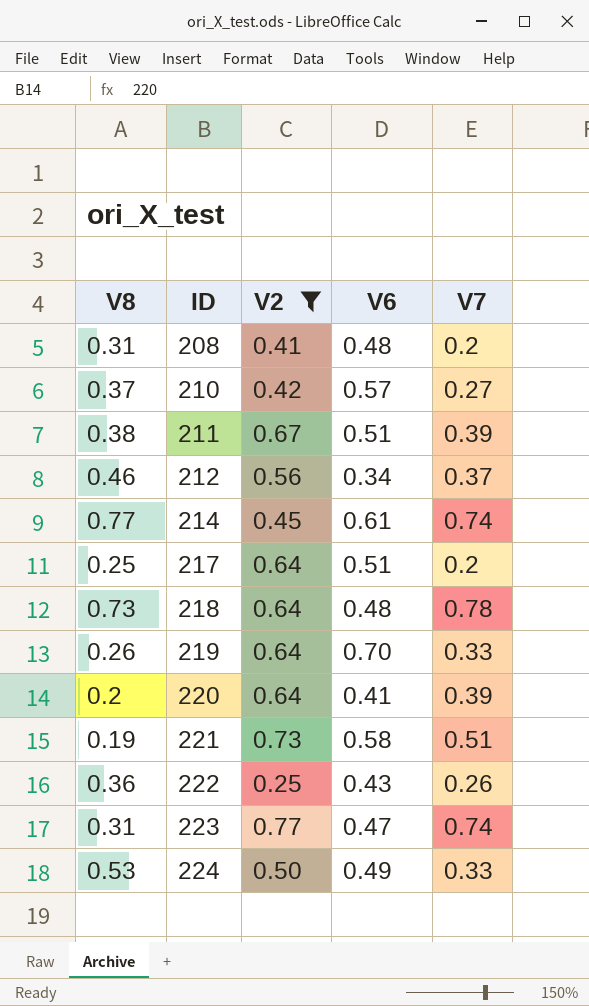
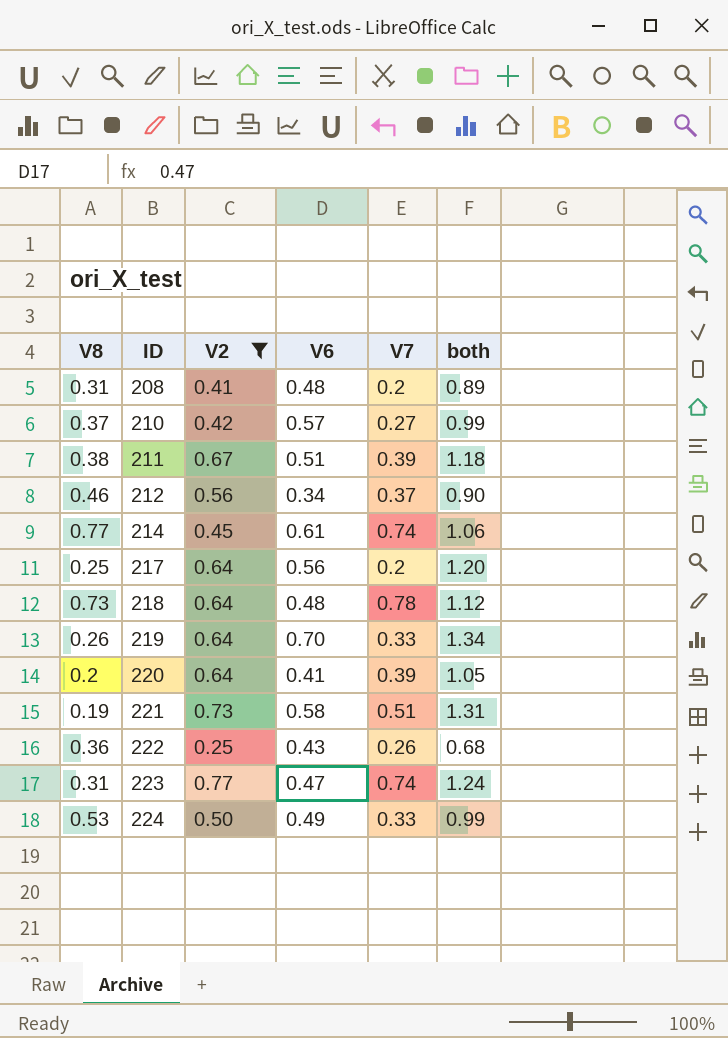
column both | formula: none -> [V2] + [V6]
217 | V6: 0.51 -> 0.56

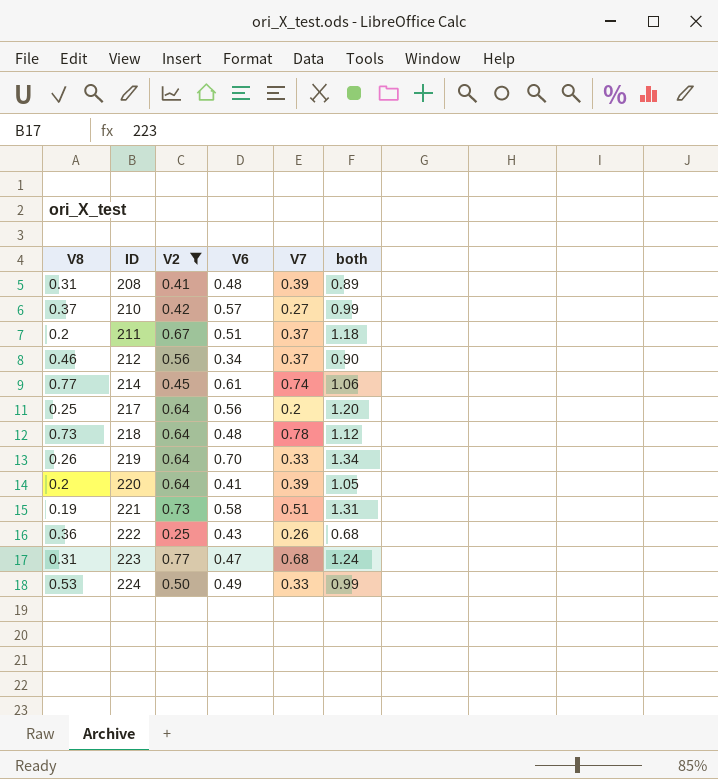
208 | V7: 0.2 -> 0.39
211 | V8: 0.38 -> 0.2
211 | V7: 0.39 -> 0.37
223 | V7: 0.74 -> 0.68

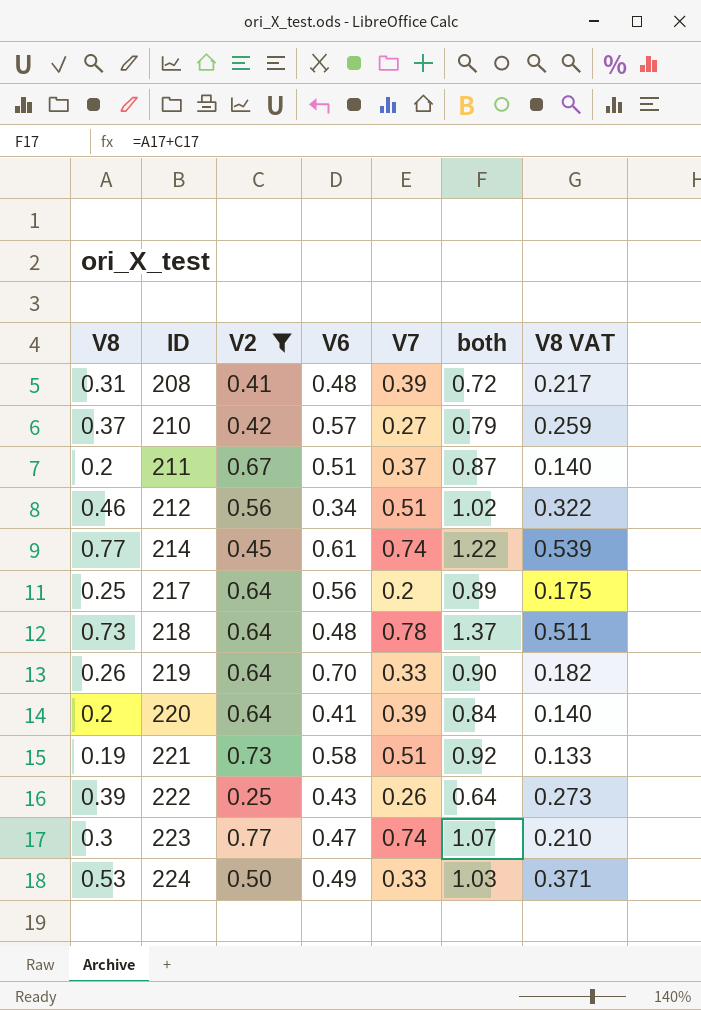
column both | formula: [V2] + [V6] -> [V8] + [V2]
column V8 VAT | formula: none -> [V8] * 0.7
212 | V7: 0.37 -> 0.51
222 | V8: 0.36 -> 0.39
223 | V8: 0.31 -> 0.3
223 | V7: 0.68 -> 0.74

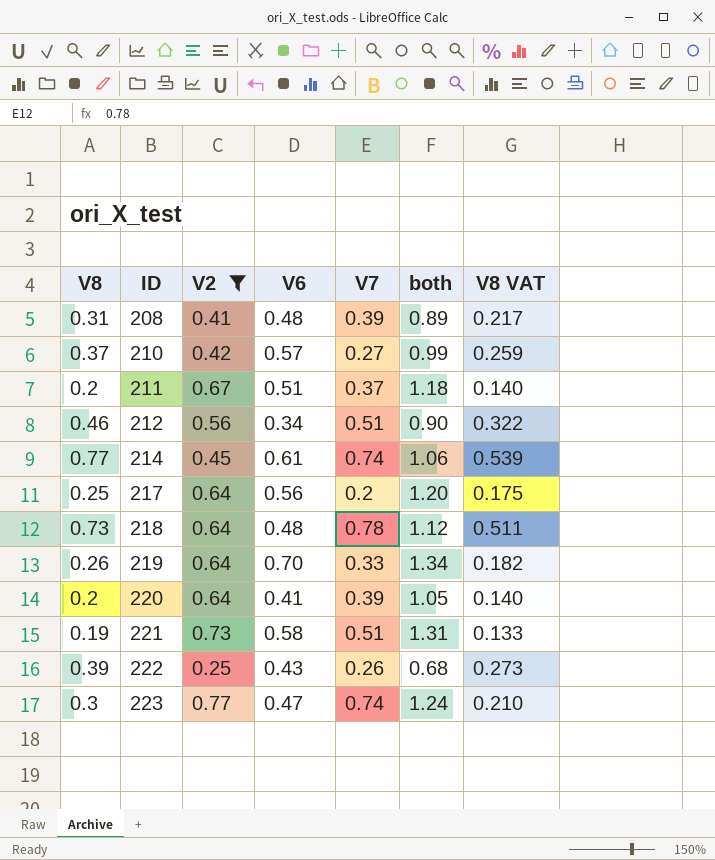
column both | formula: [V8] + [V2] -> [V2] + [V6]
row 224: 0.53 | 0.50 | 0.49 | 0.33 | 1.03 | 0.371 -> none

